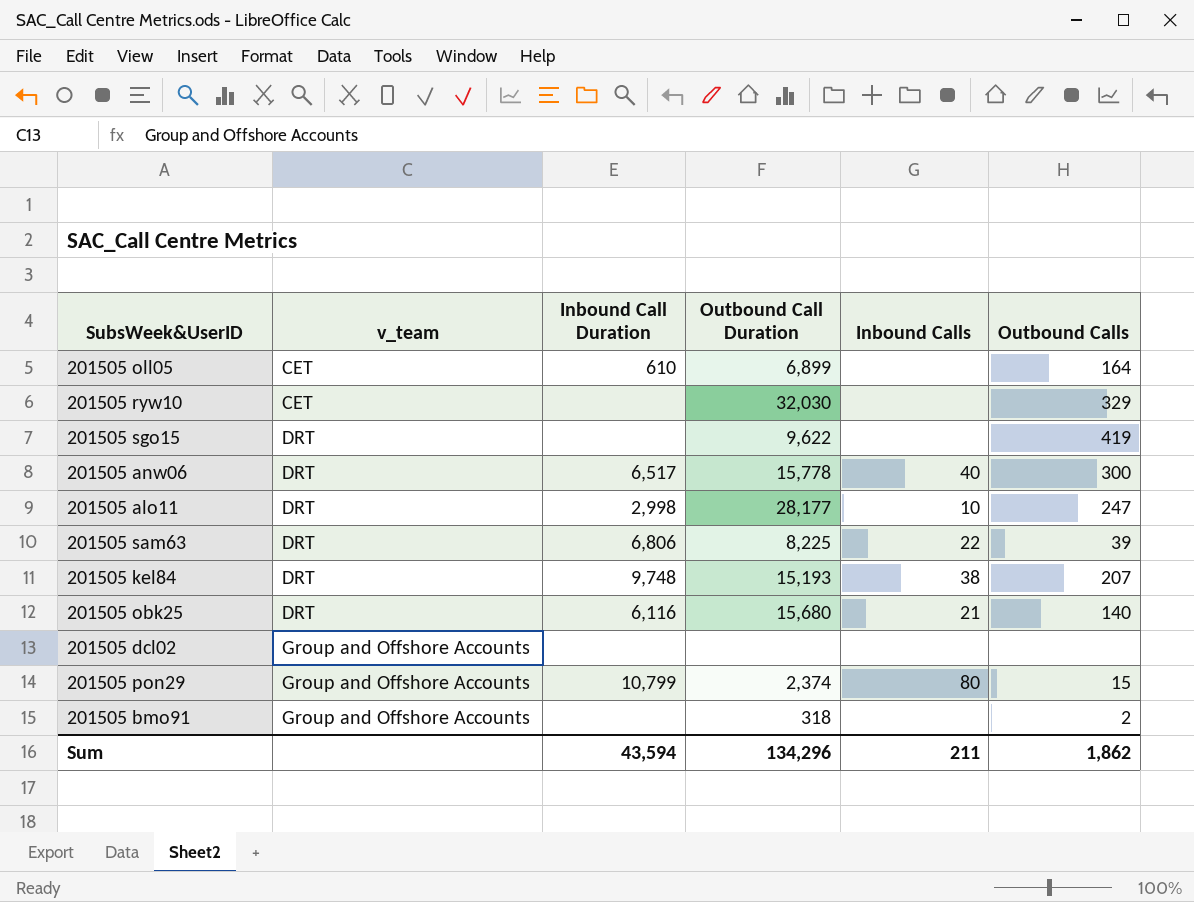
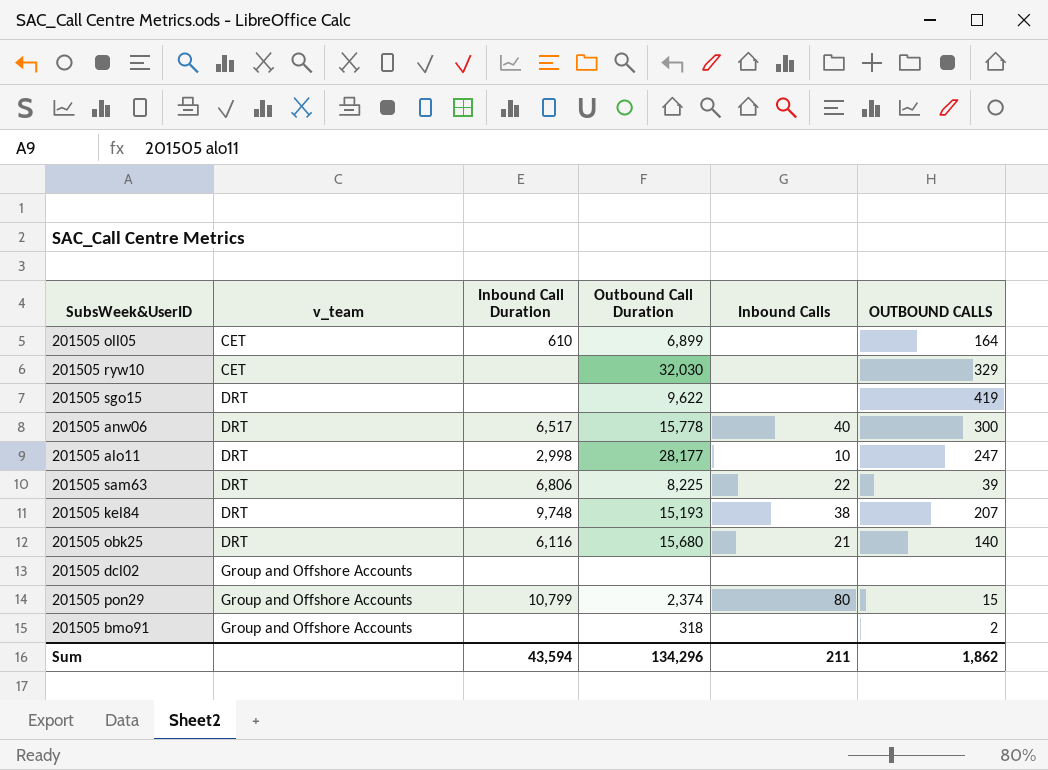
column name: Outbound Calls -> OUTBOUND CALLS

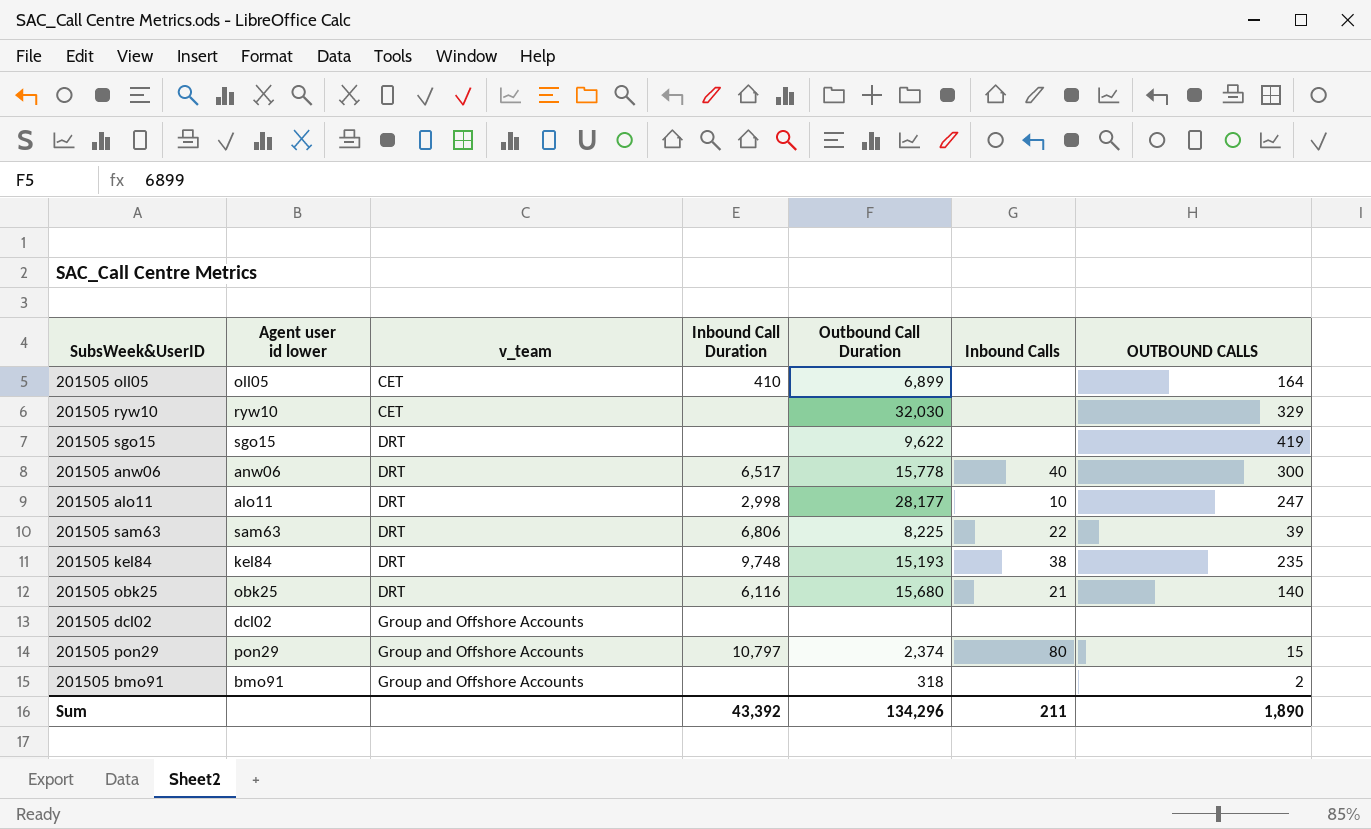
column Agent user id lower | position: none -> 2
201505 oll05 | Inbound Call Duration: 610 -> 410
201505 kel84 | OUTBOUND CALLS: 207 -> 235
201505 pon29 | Inbound Call Duration: 10,799 -> 10,797
Sum | Inbound Call Duration: 43,594 -> 43,392
Sum | OUTBOUND CALLS: 1,862 -> 1,890

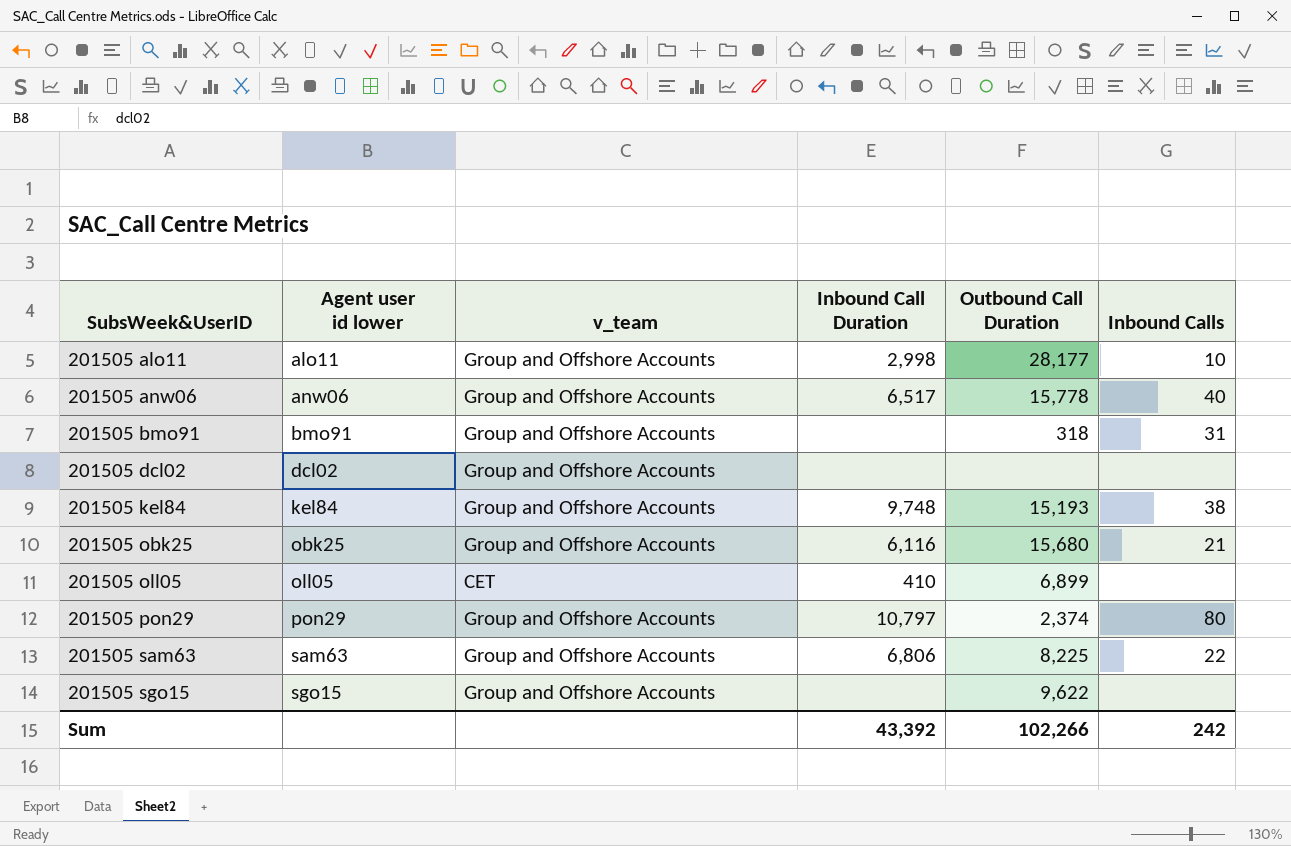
row order: v_team ascending -> SubsWeek&UserID ascending
column OUTBOUND CALLS | position: 7 -> none
row 201505 ryw10: ryw10 | CET | none | 32,030 | none | 329 -> none
201505 alo11 | v_team: DRT -> Group and Offshore Accounts
201505 anw06 | v_team: DRT -> Group and Offshore Accounts
201505 bmo91 | Inbound Calls: none -> 31
201505 kel84 | v_team: DRT -> Group and Offshore Accounts
201505 obk25 | v_team: DRT -> Group and Offshore Accounts
201505 sam63 | v_team: DRT -> Group and Offshore Accounts
201505 sgo15 | v_team: DRT -> Group and Offshore Accounts
Sum | Outbound Call Duration: 134,296 -> 102,266
Sum | Inbound Calls: 211 -> 242

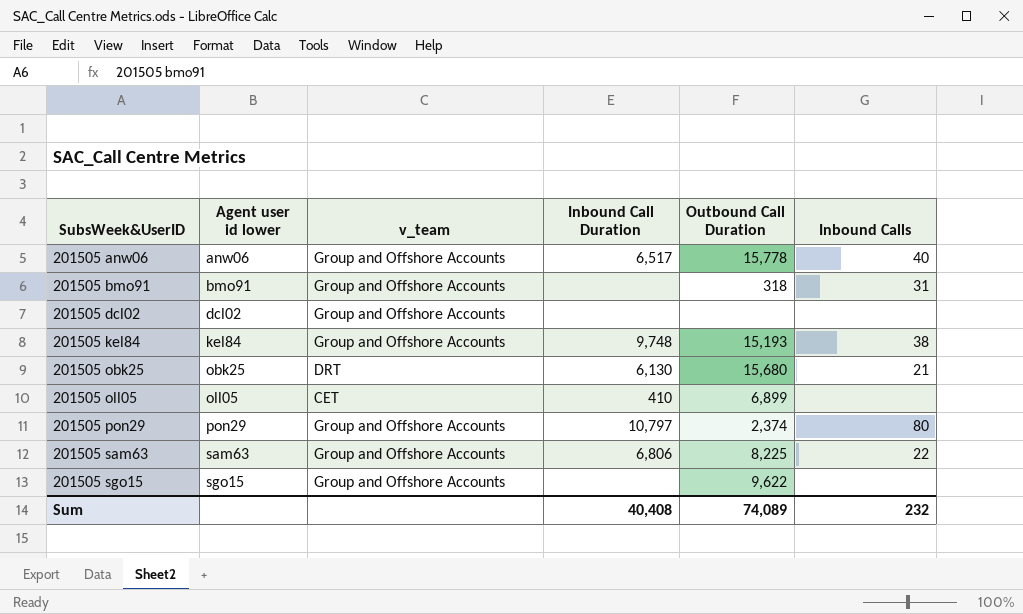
row 201505 alo11: alo11 | Group and Offshore Accounts | 2,998 | 28,177 | 10 -> none
201505 obk25 | v_team: Group and Offshore Accounts -> DRT
201505 obk25 | Inbound Call Duration: 6,116 -> 6,130
Sum | Inbound Call Duration: 43,392 -> 40,408
Sum | Outbound Call Duration: 102,266 -> 74,089
Sum | Inbound Calls: 242 -> 232

